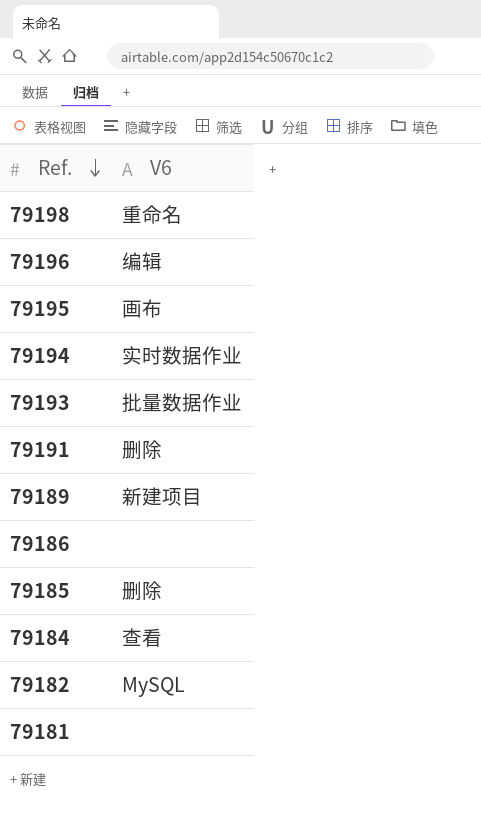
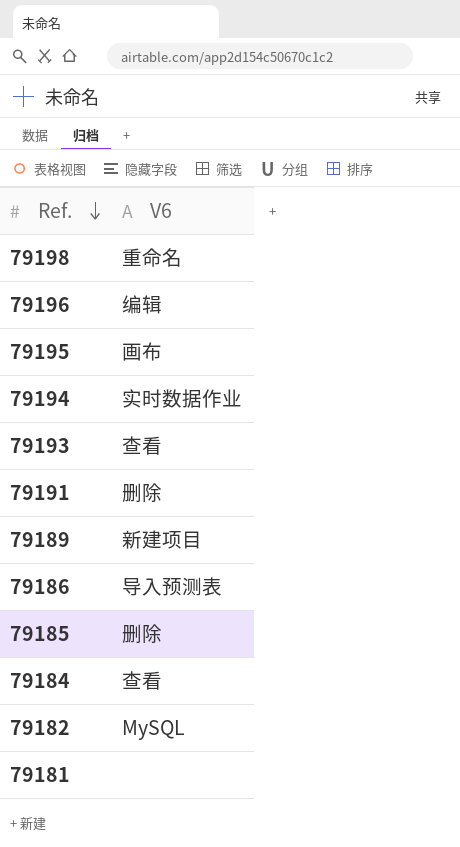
79193 | V6: 批量数据作业 -> 查看
79186 | V6: none -> 导入预测表

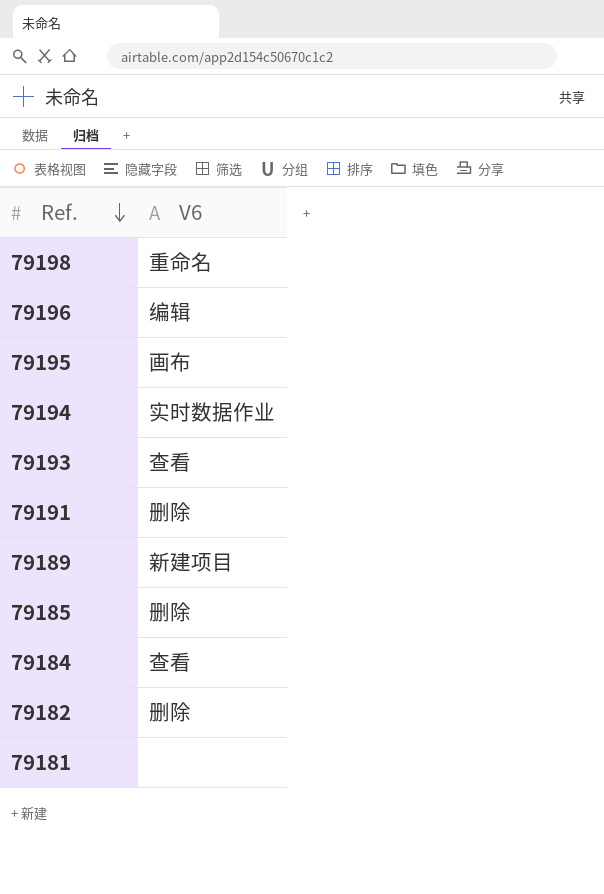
row 79186: 导入预测表 -> none
79182 | V6: MySQL -> 删除

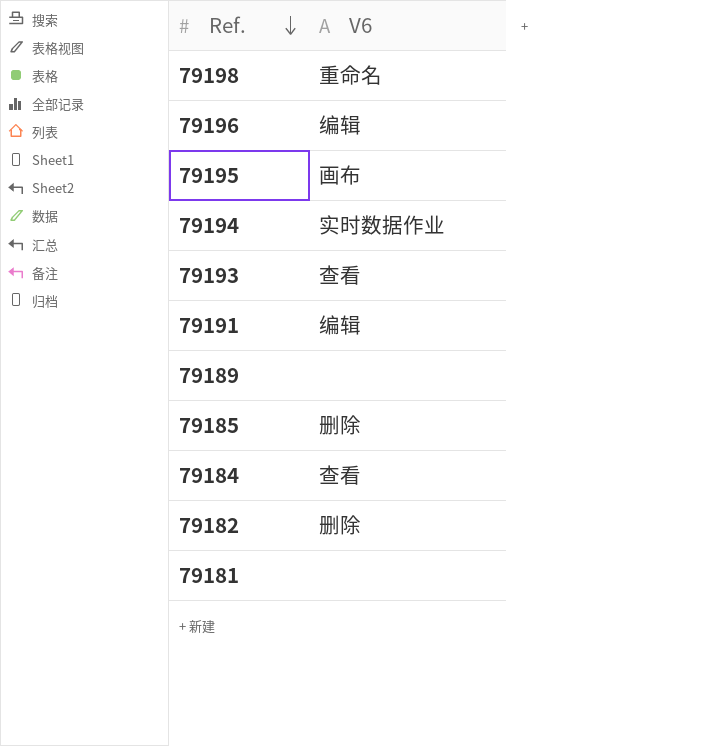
79191 | V6: 删除 -> 编辑
79189 | V6: 新建项目 -> none

